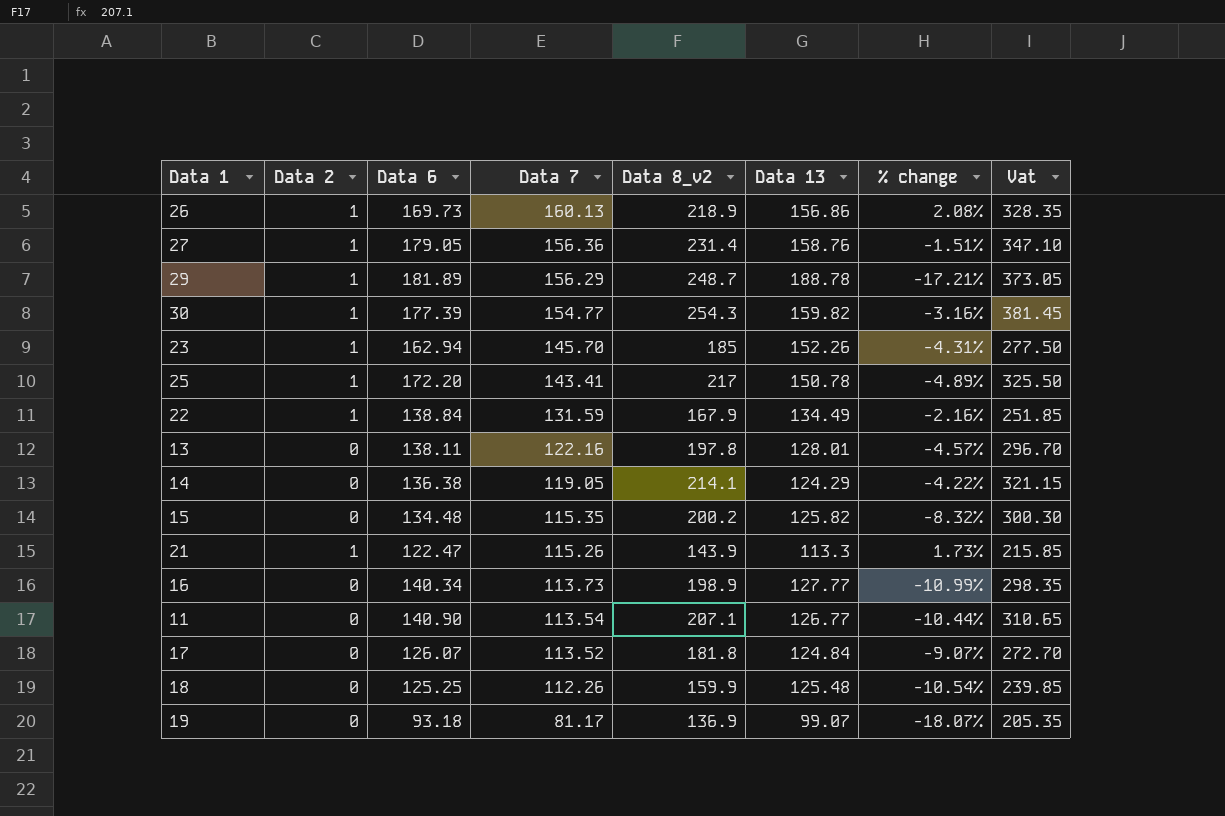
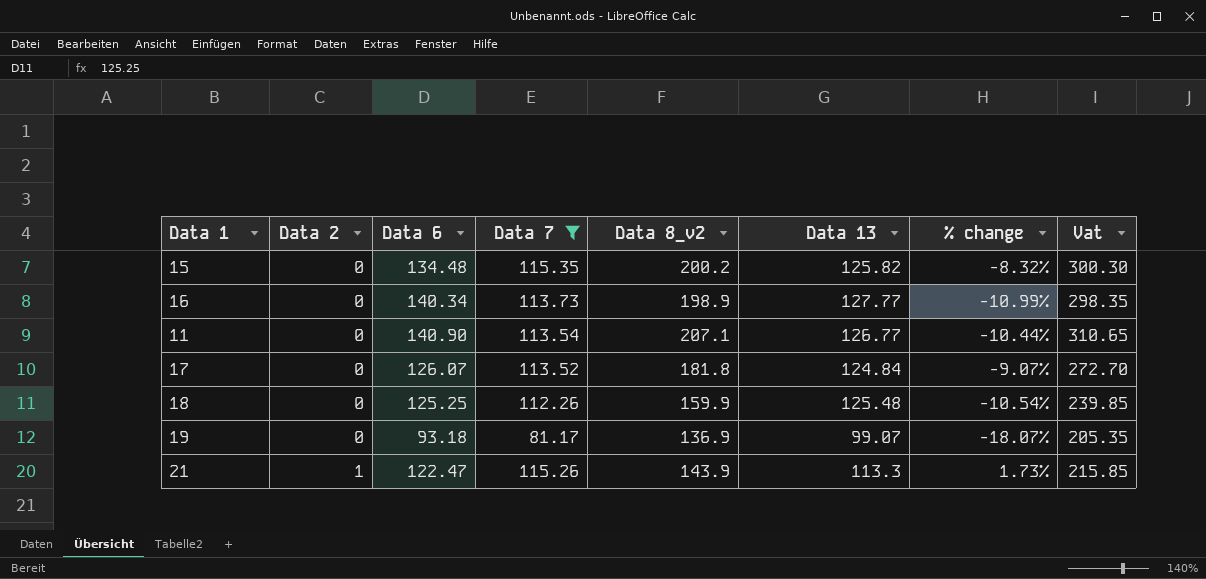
filter: none -> Data 7 <= 115.35
row order: Data 7 descending -> Data 2 ascending

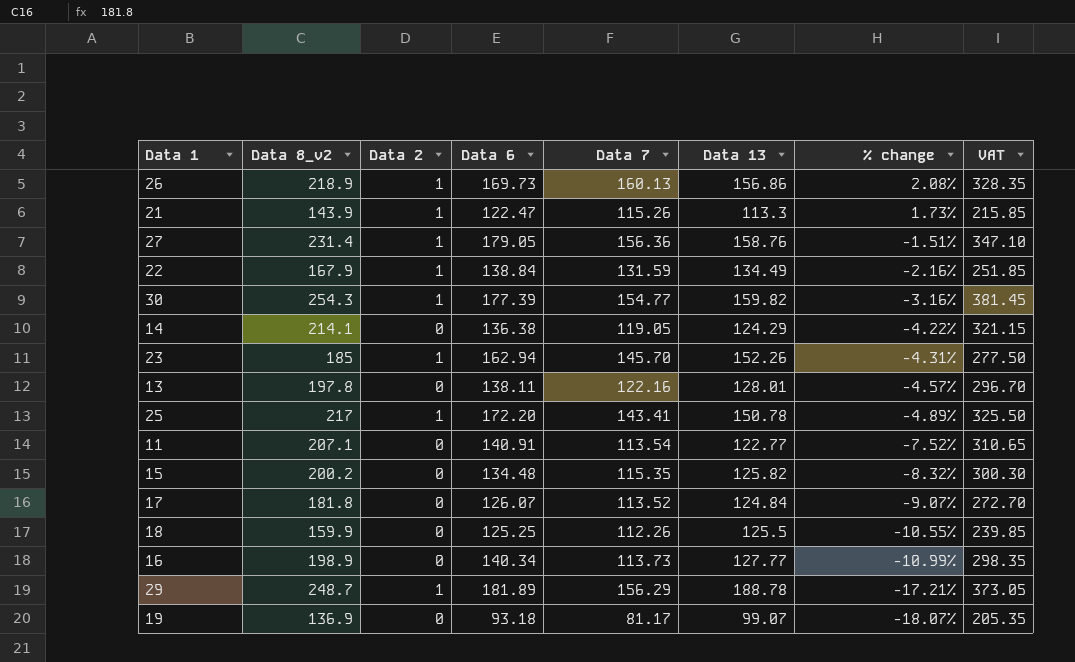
filter: Data 7 <= 115.35 -> none
row order: Data 2 ascending -> % change descending
column Data 8_v2 | position: 5 -> 2
column name: Vat -> VAT
11 | Data 6: 140.90 -> 140.91
11 | Data 13: 126.77 -> 122.77
11 | % change: -10.44% -> -7.52%
18 | Data 13: 125.48 -> 125.5
18 | % change: -10.54% -> -10.55%

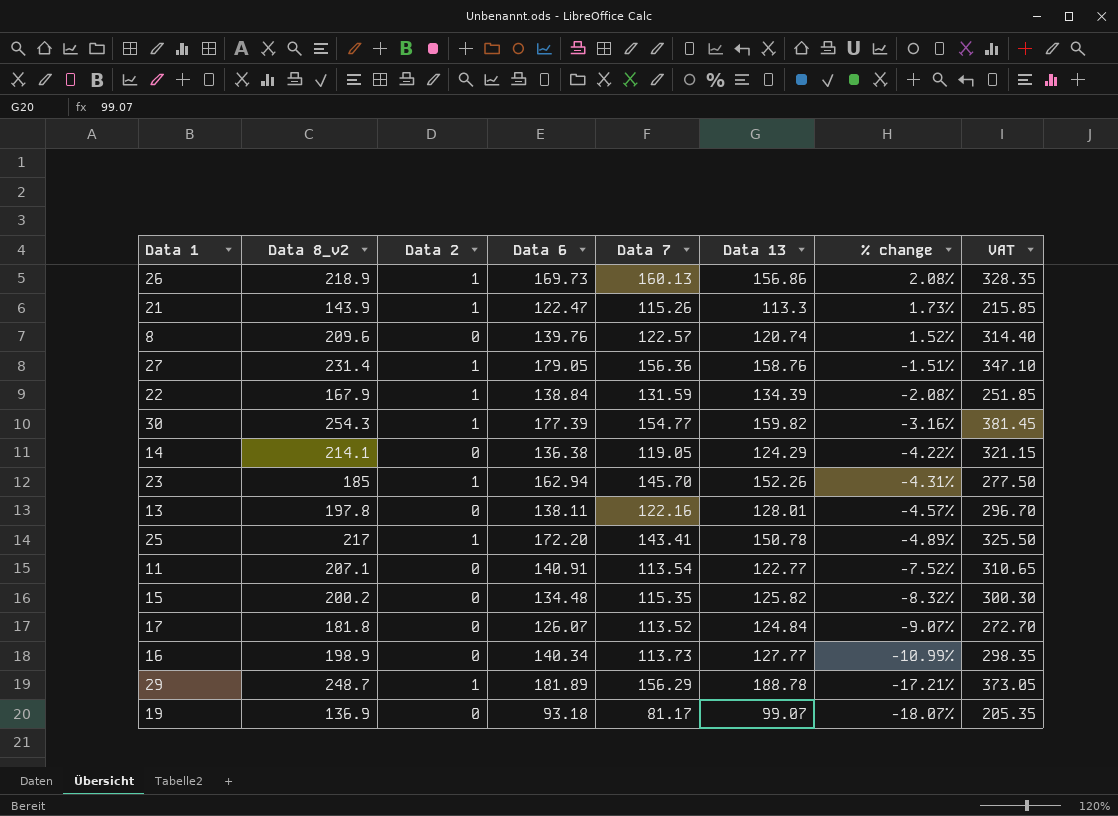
row 18: 159.9 | 0 | 125.25 | 112.26 | 125.5 | -10.55% | 239.85 -> none
row 8: none -> 209.6 | 0 | 139.76 | 122.57 | 120.74 | 1.52% | 314.40
22 | Data 13: 134.49 -> 134.39
22 | % change: -2.16% -> -2.08%

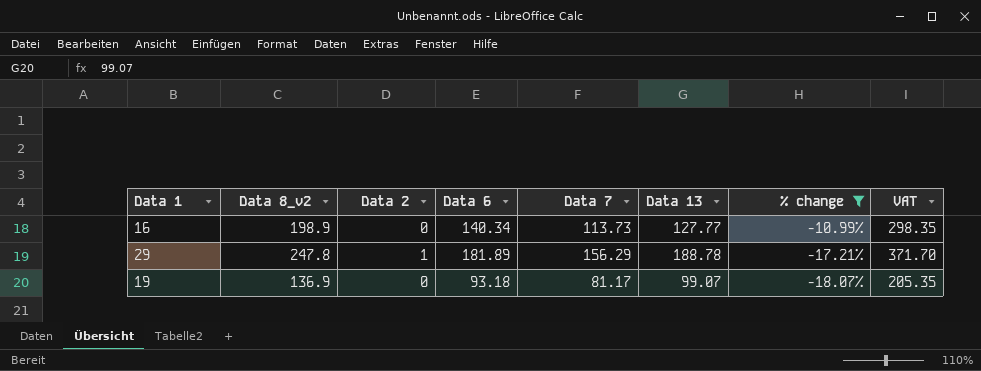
filter: none -> % change <= -10.99%
29 | Data 8_v2: 248.7 -> 247.8
29 | VAT: 373.05 -> 371.70

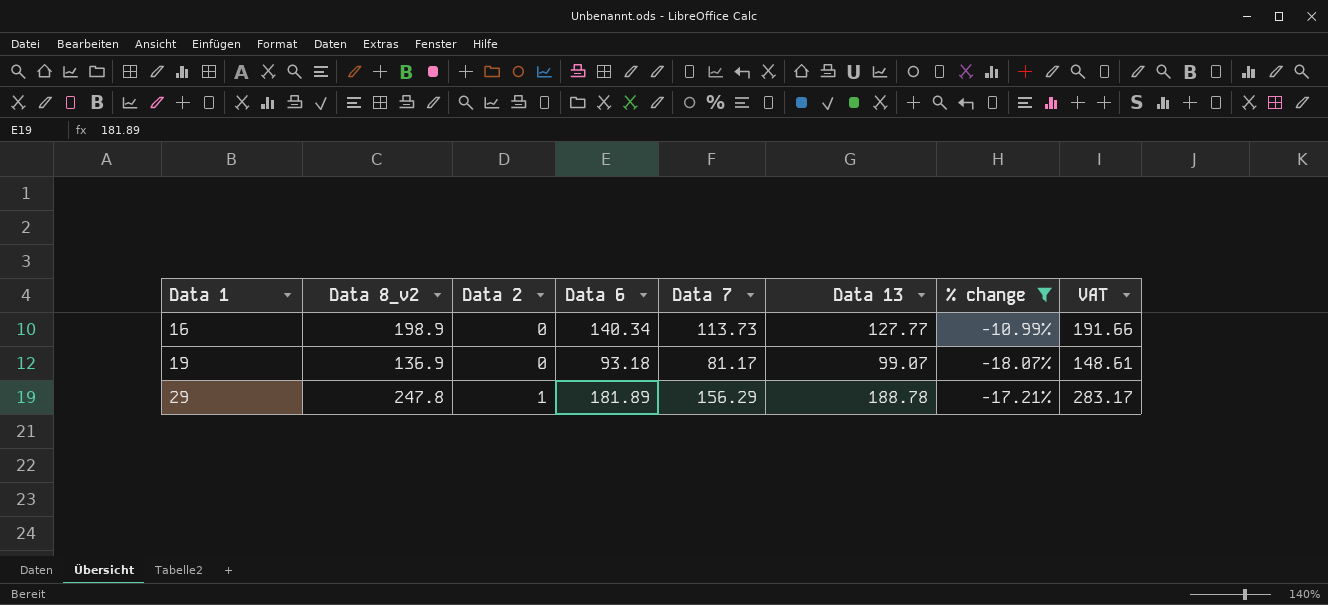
row order: % change descending -> Data 1 ascending
column VAT | formula: [Data 8_v2] * 1.5 -> [Data 13] * 1.5

